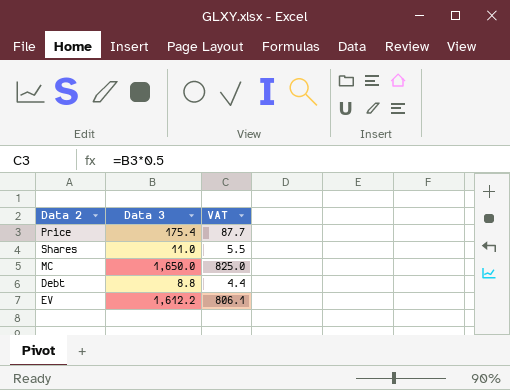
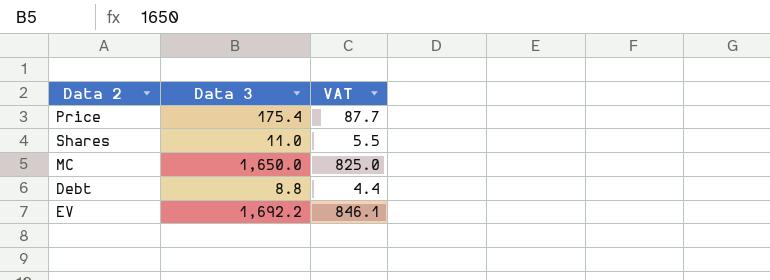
EV | Data 3: 1,612.2 -> 1,692.2
EV | VAT: 806.1 -> 846.1

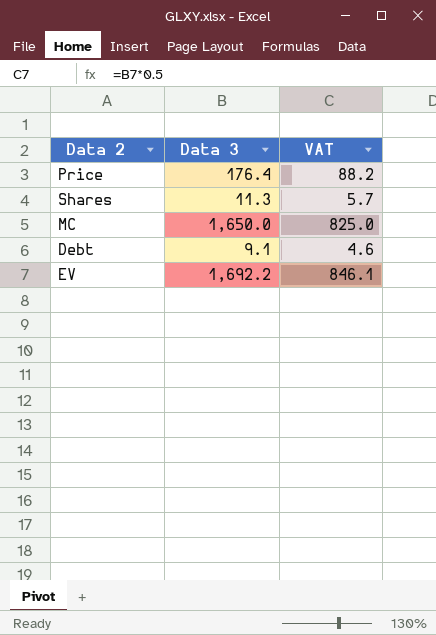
Price | Data 3: 175.4 -> 176.4
Price | VAT: 87.7 -> 88.2
Shares | Data 3: 11.0 -> 11.3
Shares | VAT: 5.5 -> 5.7
Debt | Data 3: 8.8 -> 9.1
Debt | VAT: 4.4 -> 4.6

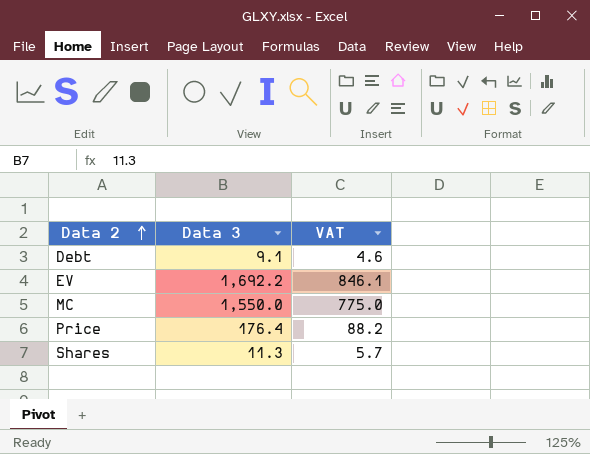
row order: none -> Data 2 ascending
MC | Data 3: 1,650.0 -> 1,550.0
MC | VAT: 825.0 -> 775.0

